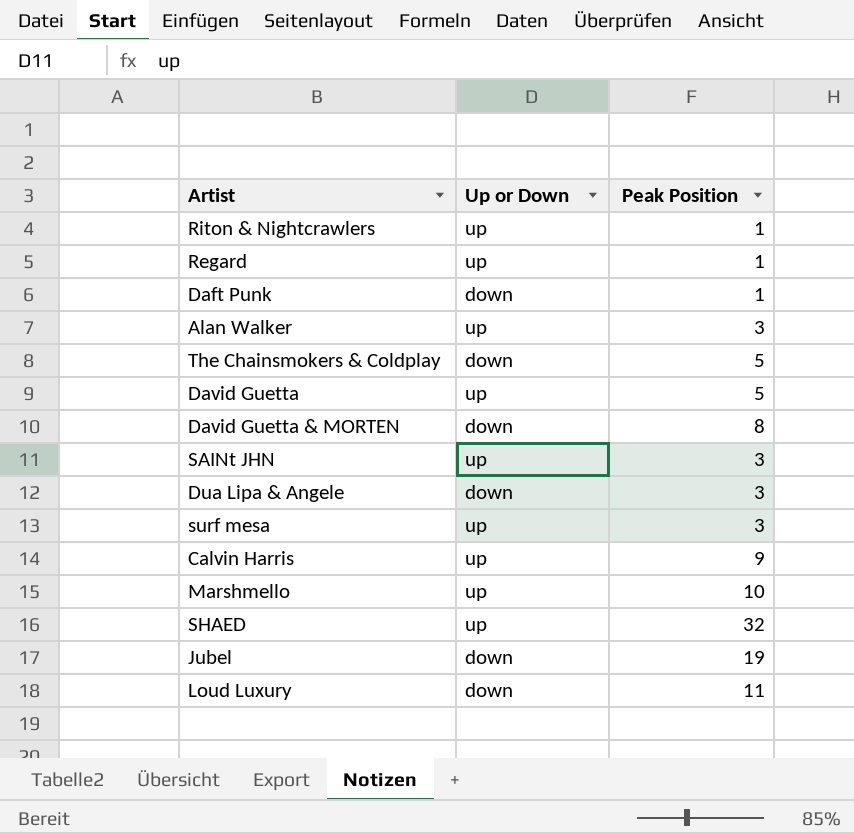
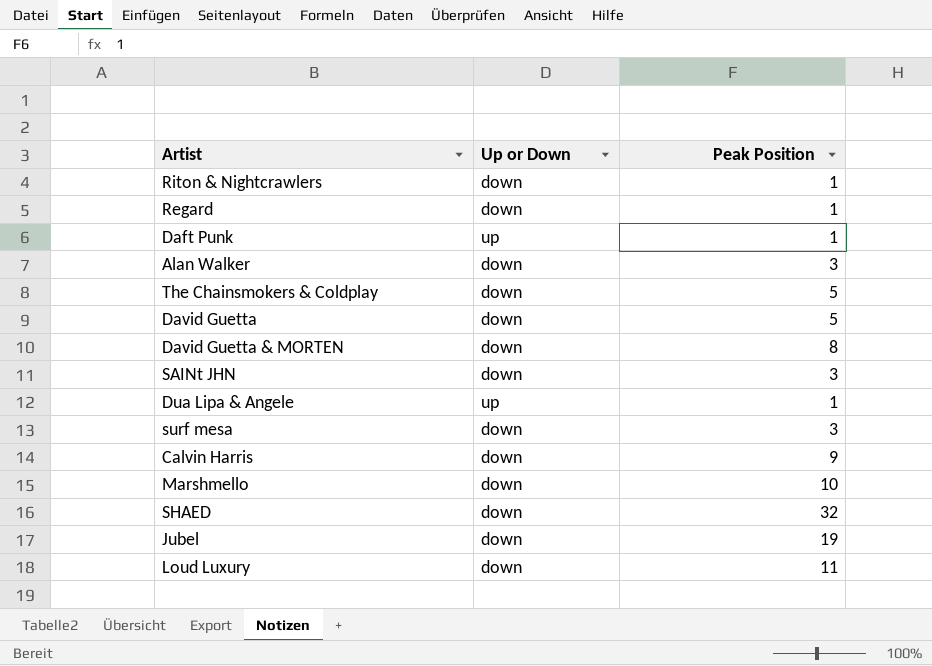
Riton & Nightcrawlers | Up or Down: up -> down
Regard | Up or Down: up -> down
Daft Punk | Up or Down: down -> up
Alan Walker | Up or Down: up -> down
David Guetta | Up or Down: up -> down
SAINt JHN | Up or Down: up -> down
Dua Lipa & Angele | Up or Down: down -> up
Dua Lipa & Angele | Peak Position: 3 -> 1
surf mesa | Up or Down: up -> down
Calvin Harris | Up or Down: up -> down
Marshmello | Up or Down: up -> down
SHAED | Up or Down: up -> down

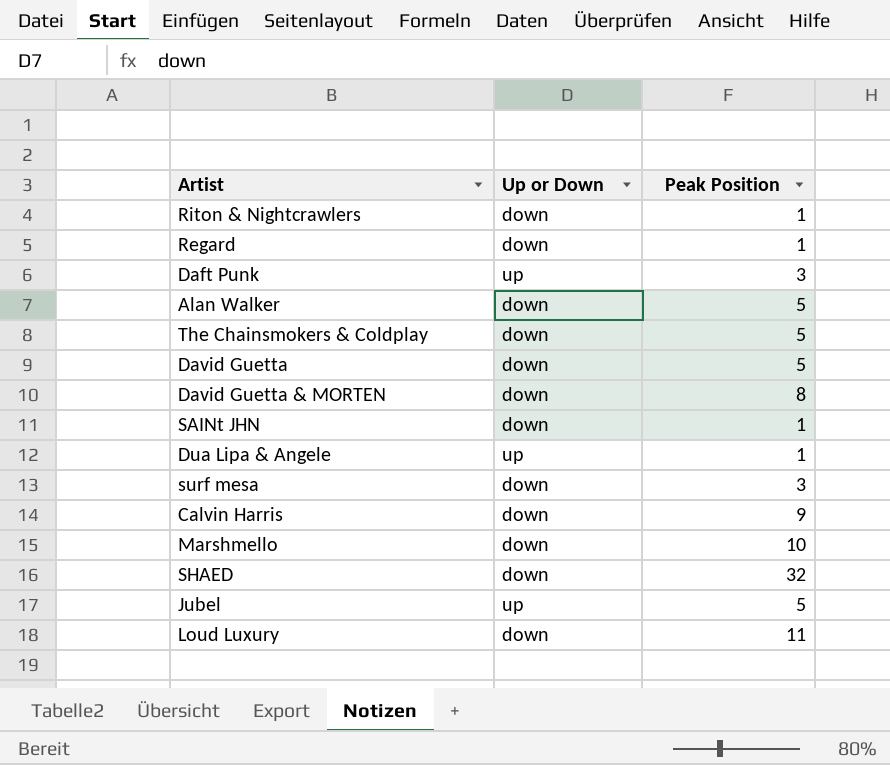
Daft Punk | Peak Position: 1 -> 3
Alan Walker | Peak Position: 3 -> 5
SAINt JHN | Peak Position: 3 -> 1
Jubel | Up or Down: down -> up
Jubel | Peak Position: 19 -> 5

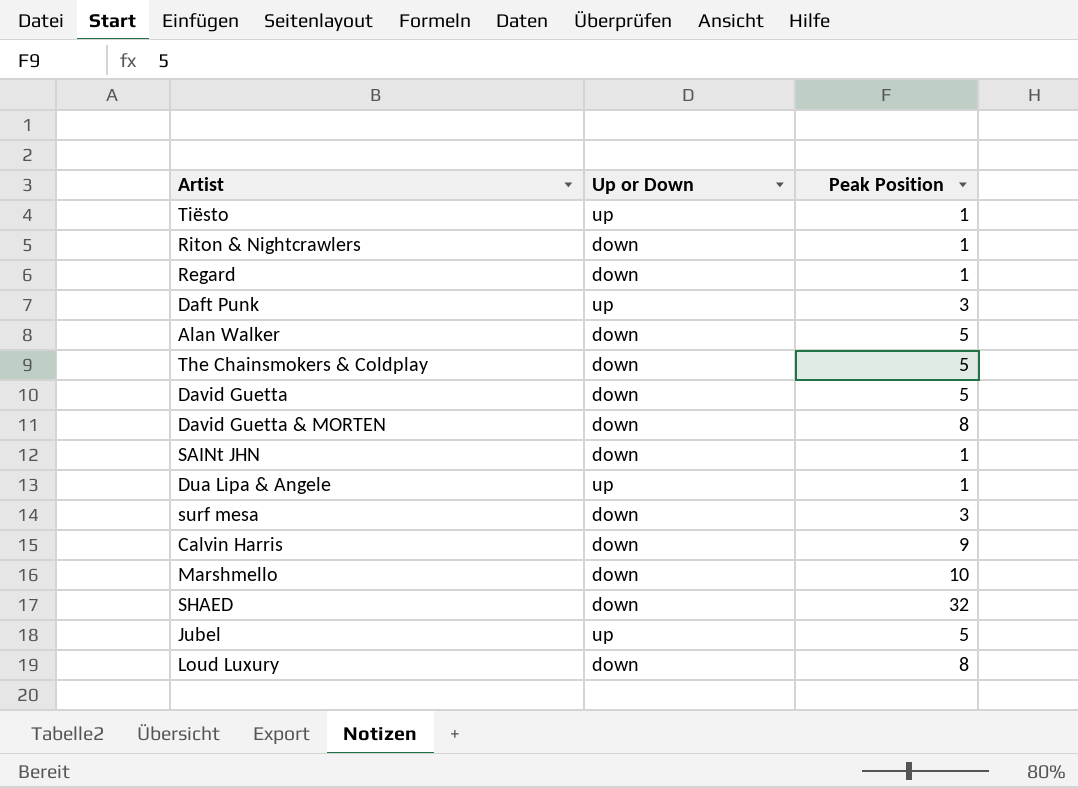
row Tiësto: none -> up | 1
Loud Luxury | Peak Position: 11 -> 8

